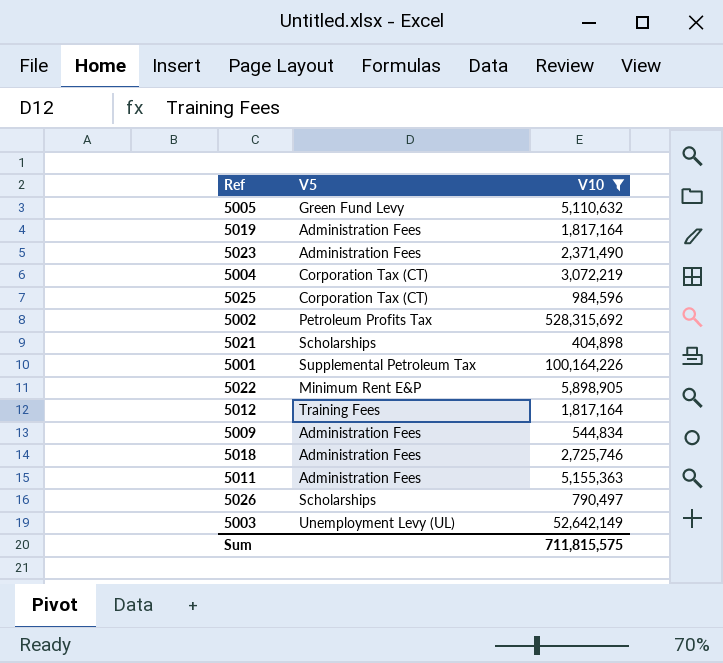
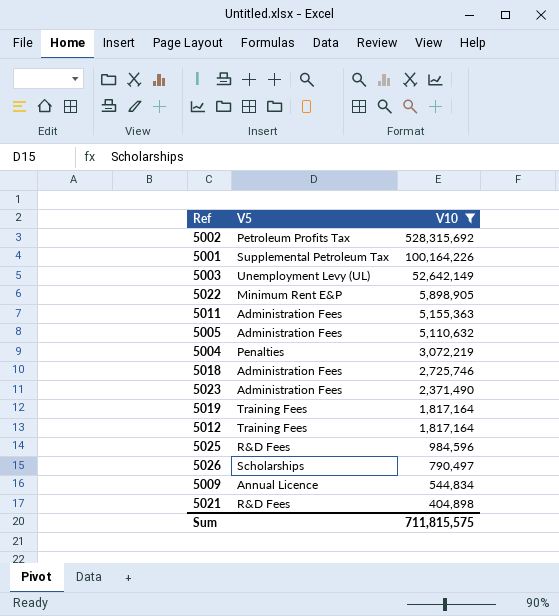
row order: none -> V10 descending
5005 | V5: Green Fund Levy -> Administration Fees
5004 | V5: Corporation Tax (CT) -> Penalties
5019 | V5: Administration Fees -> Training Fees
5025 | V5: Corporation Tax (CT) -> R&D Fees
5009 | V5: Administration Fees -> Annual Licence
5021 | V5: Scholarships -> R&D Fees

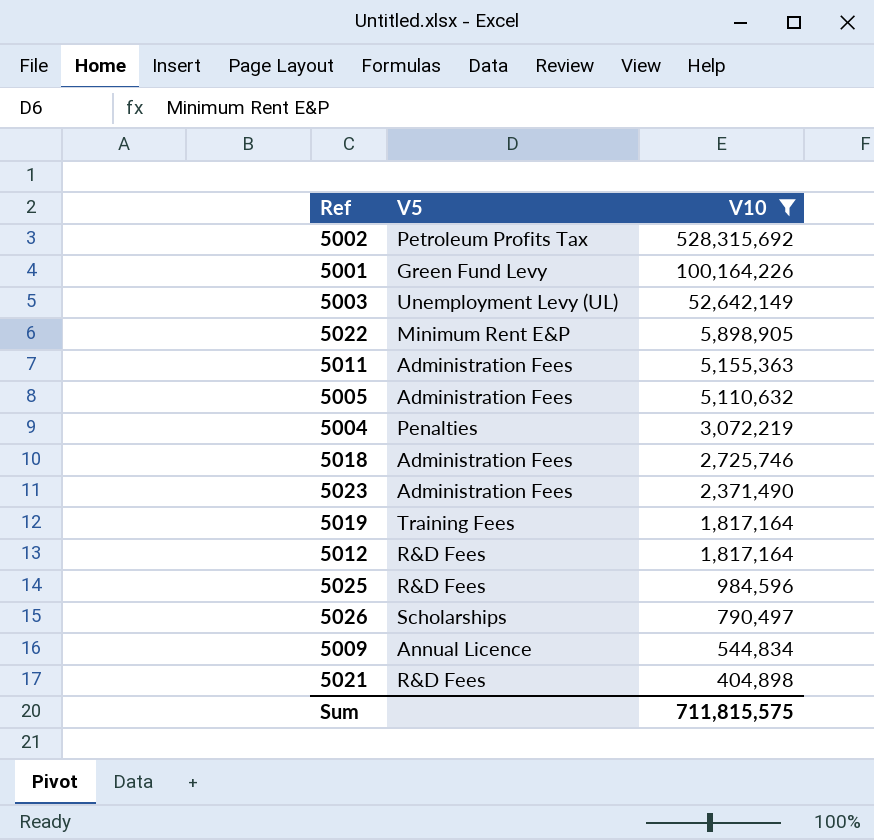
5001 | V5: Supplemental Petroleum Tax -> Green Fund Levy
5012 | V5: Training Fees -> R&D Fees

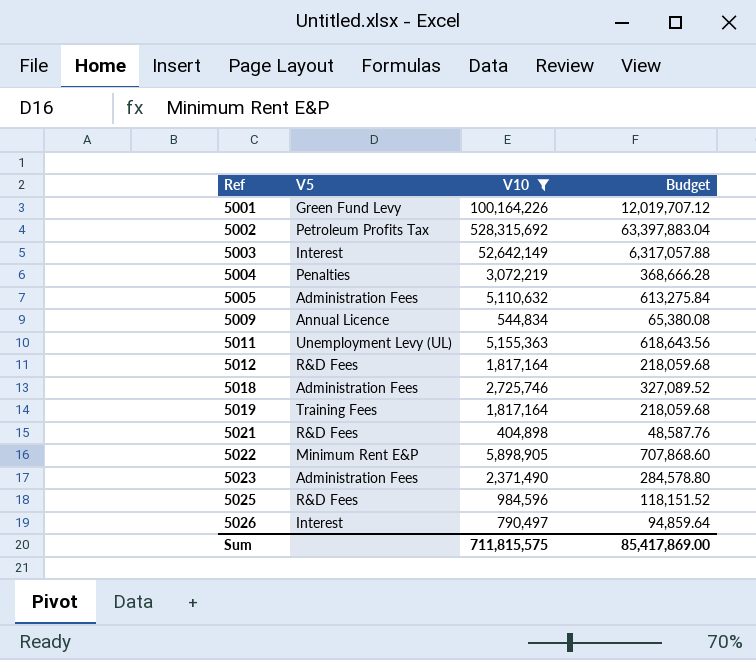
row order: V10 descending -> Ref ascending
column Budget | formula: none -> [V10] * 0.12
5003 | V5: Unemployment Levy (UL) -> Interest
5011 | V5: Administration Fees -> Unemployment Levy (UL)
5026 | V5: Scholarships -> Interest

